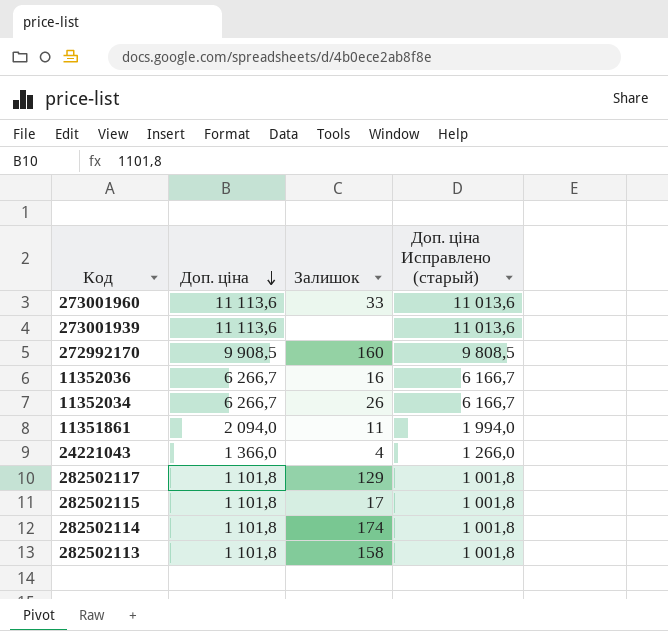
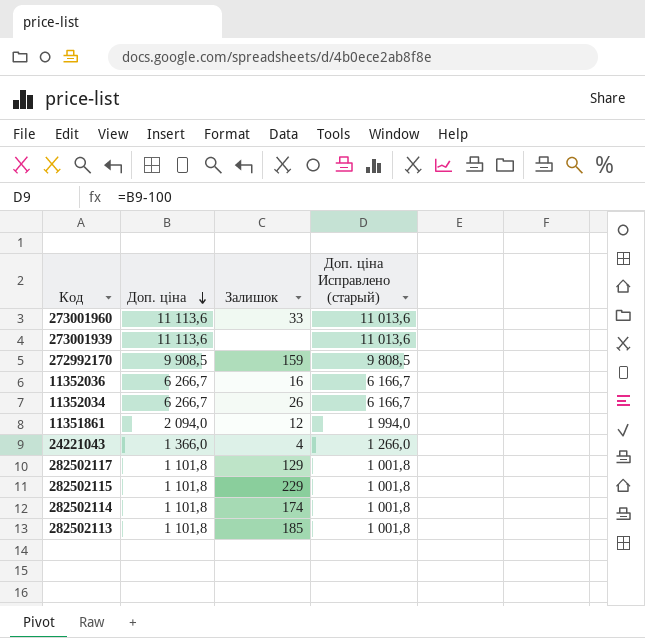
272992170 | Залишок: 160 -> 159
11351861 | Залишок: 11 -> 12
282502115 | Залишок: 17 -> 229
282502113 | Залишок: 158 -> 185

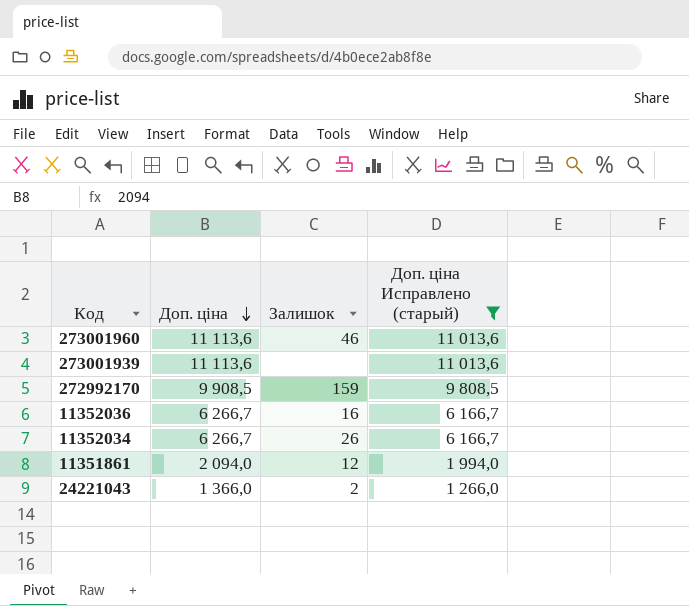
filter: none -> Доп. ціна Исправлено (старый) != 1 001,8
273001960 | Залишок: 33 -> 46
24221043 | Залишок: 4 -> 2

